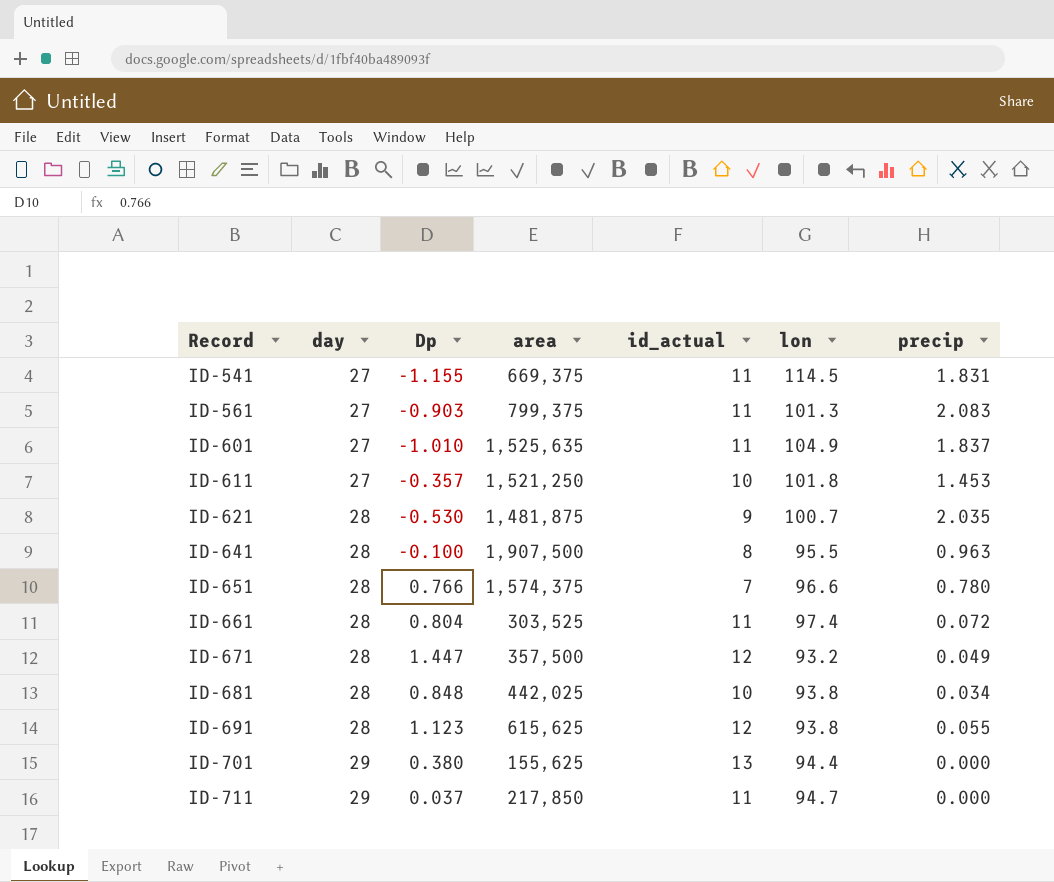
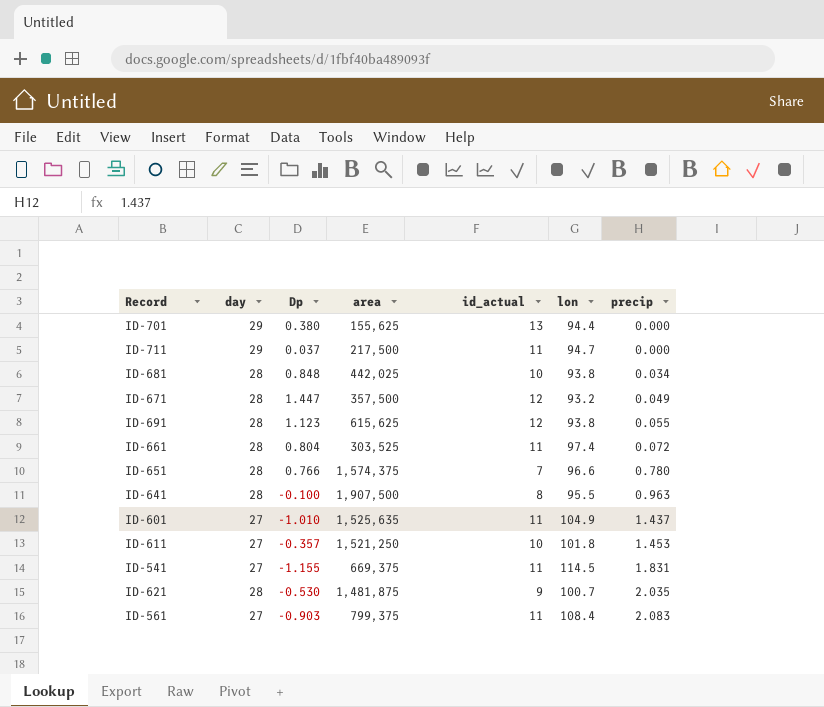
row order: Record ascending -> precip ascending
ID-711 | area: 217,850 -> 217,500
ID-601 | precip: 1.837 -> 1.437
ID-561 | lon: 101.3 -> 108.4

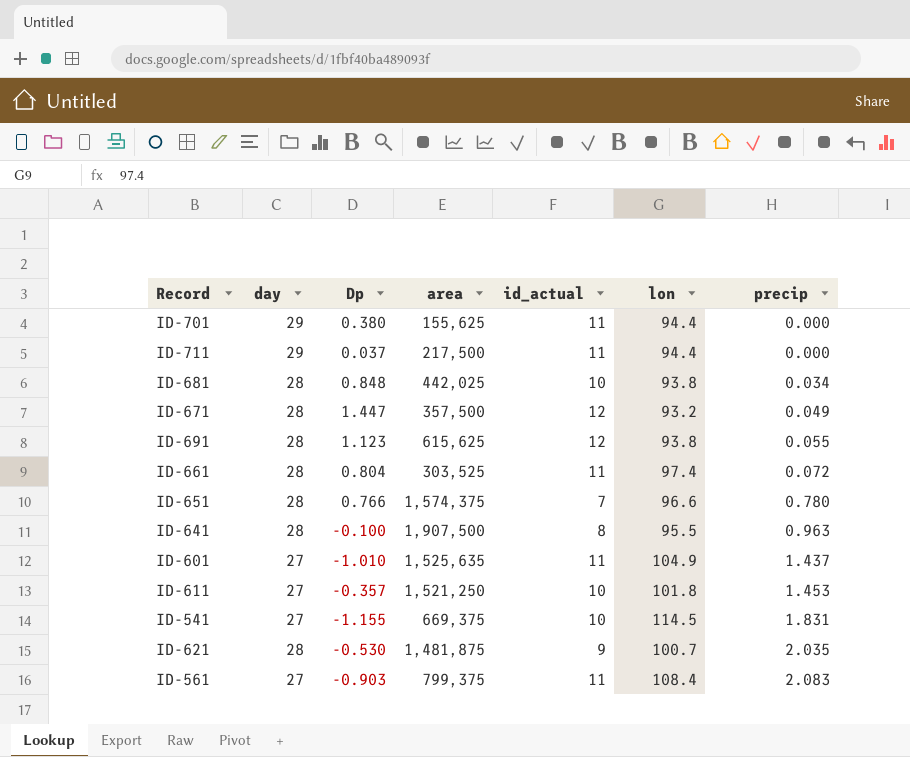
ID-701 | id_actual: 13 -> 11
ID-711 | lon: 94.7 -> 94.4
ID-541 | id_actual: 11 -> 10

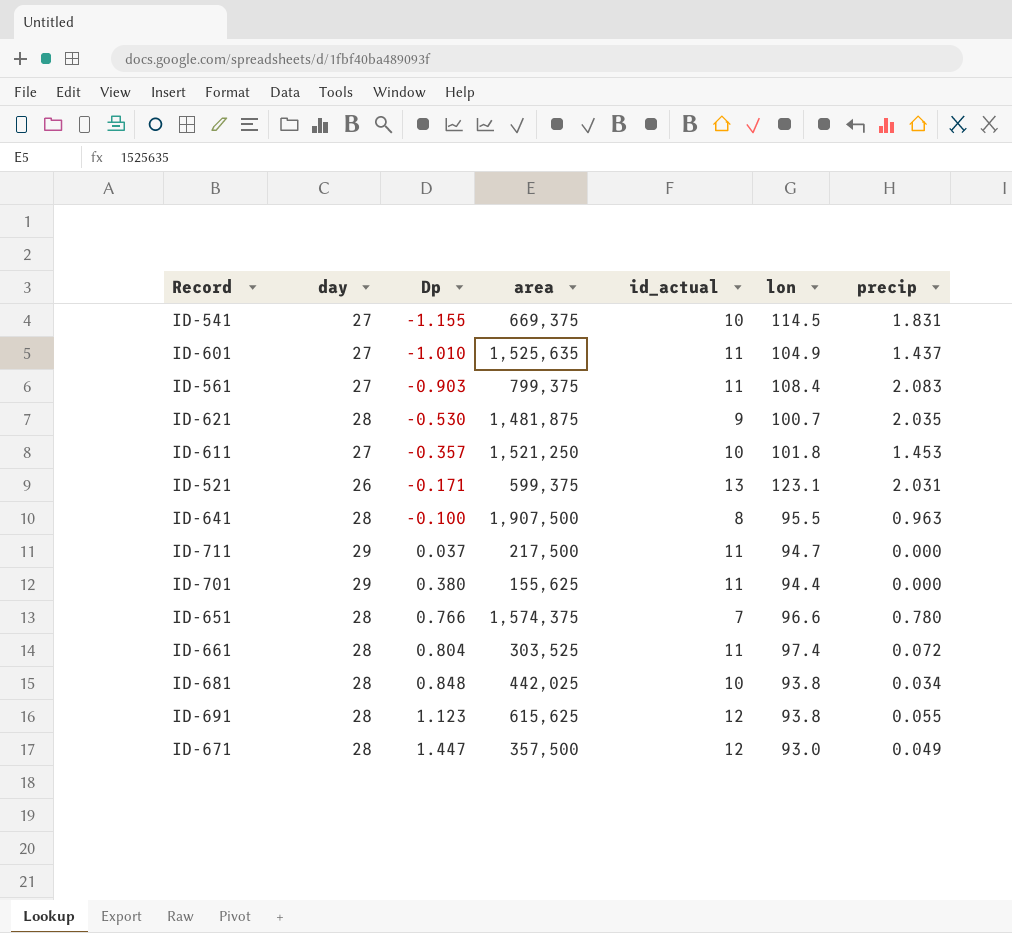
row order: precip ascending -> Dp ascending
row ID-521: none -> 26 | -0.171 | 599,375 | 13 | 123.1 | 2.031
ID-711 | lon: 94.4 -> 94.7
ID-671 | lon: 93.2 -> 93.0

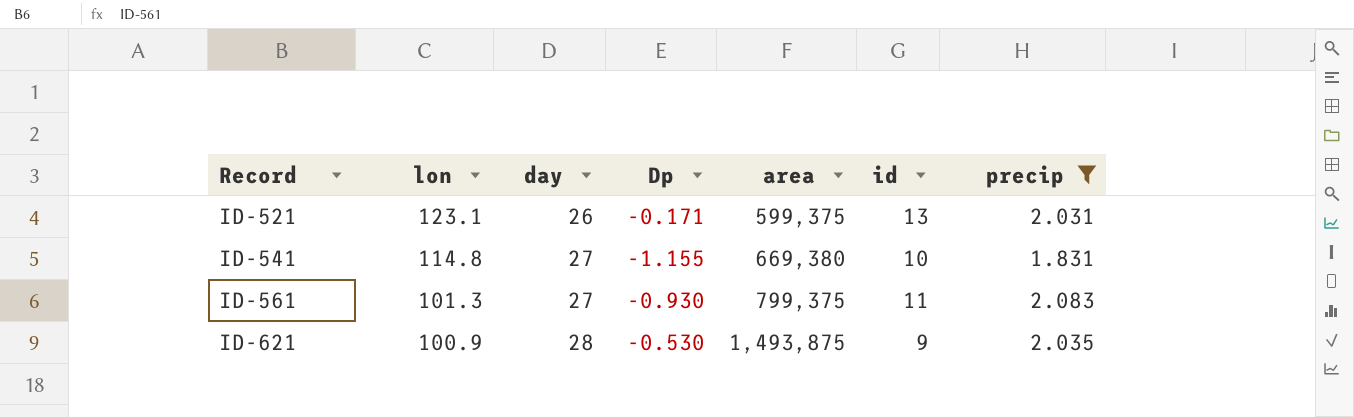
filter: none -> precip >= 1.831
row order: Dp ascending -> Record ascending
column lon | position: 6 -> 2
column name: id_actual -> id
ID-541 | lon: 114.5 -> 114.8
ID-541 | area: 669,375 -> 669,380
ID-561 | lon: 108.4 -> 101.3
ID-561 | Dp: -0.903 -> -0.930
ID-621 | lon: 100.7 -> 100.9
ID-621 | area: 1,481,875 -> 1,493,875

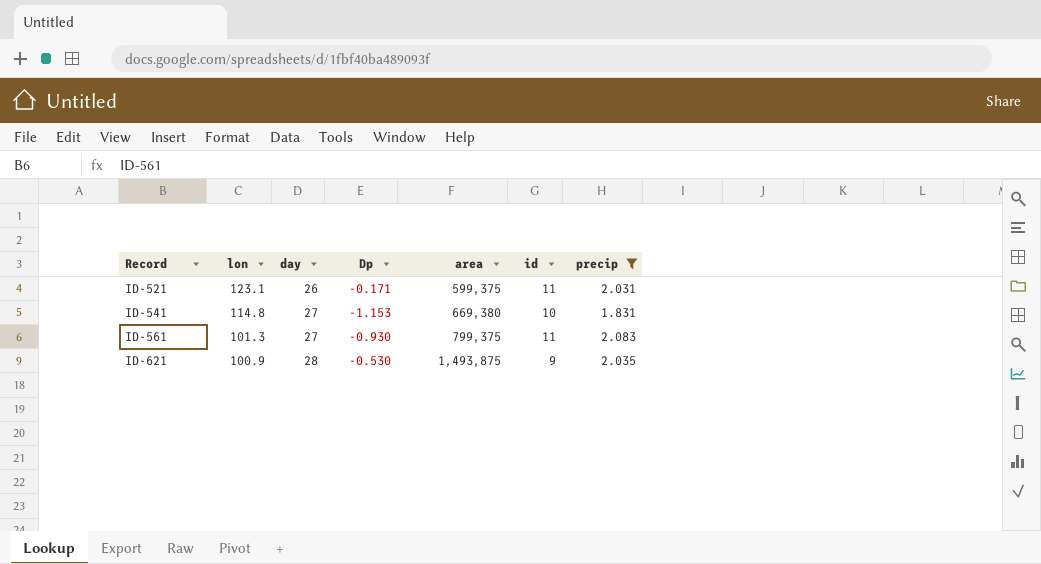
ID-521 | id: 13 -> 11
ID-541 | Dp: -1.155 -> -1.153

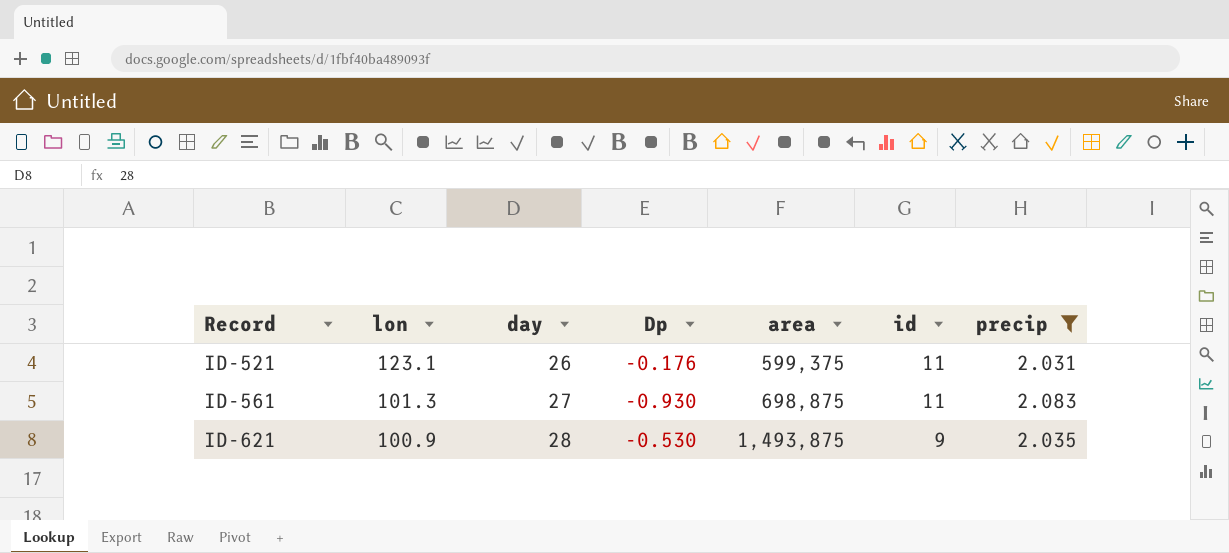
row ID-541: 114.8 | 27 | -1.153 | 669,380 | 10 | 1.831 -> none
ID-521 | Dp: -0.171 -> -0.176
ID-561 | area: 799,375 -> 698,875

